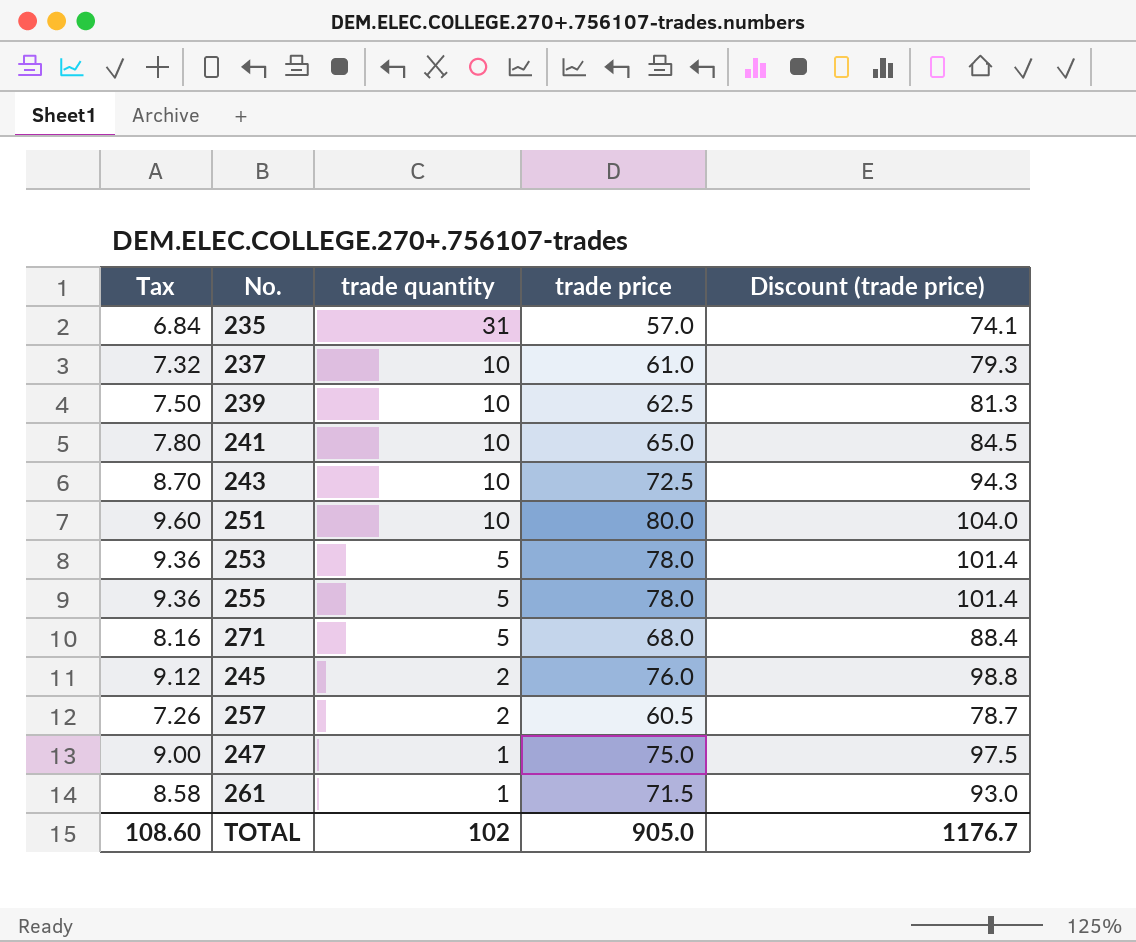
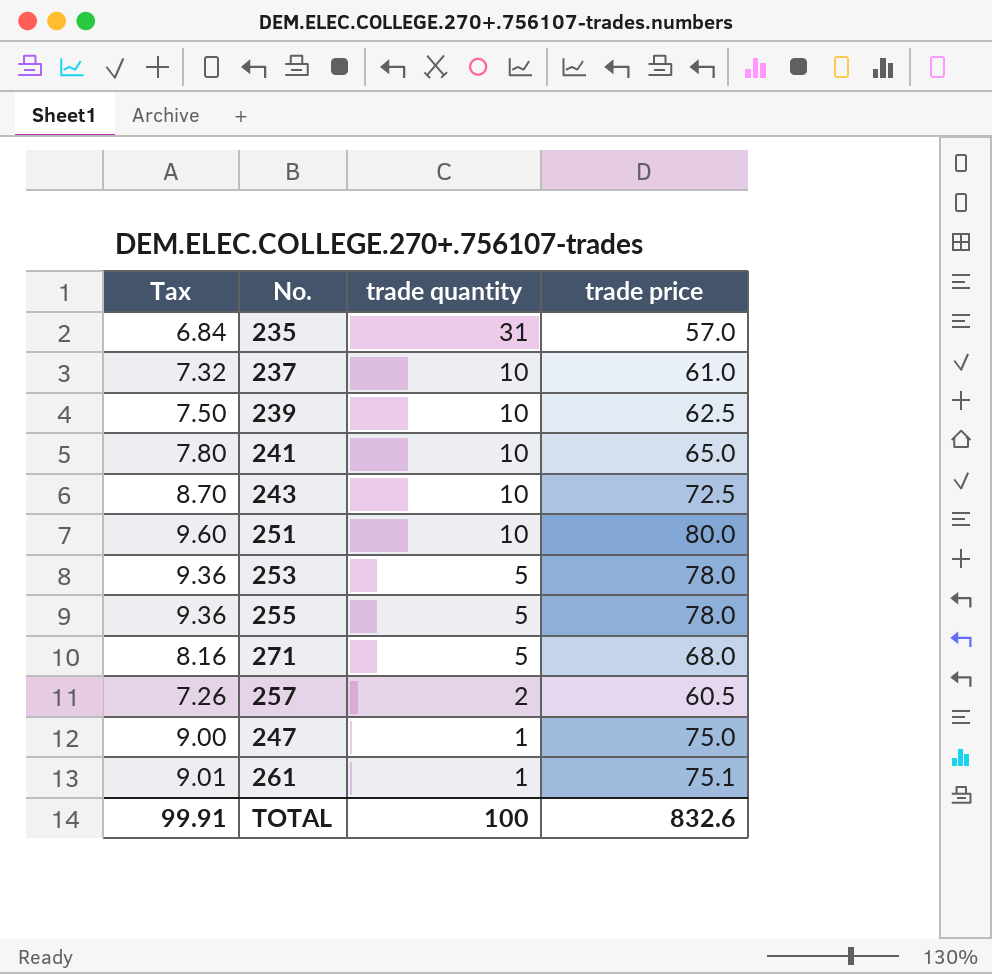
column Discount (trade price) | formula: [trade price] * 1.3 -> none
row 245: 9.12 | 2 | 76.0 | 98.8 -> none
261 | Tax: 8.58 -> 9.01
261 | trade price: 71.5 -> 75.1
TOTAL | Tax: 108.60 -> 99.91
TOTAL | trade quantity: 102 -> 100
TOTAL | trade price: 905.0 -> 832.6

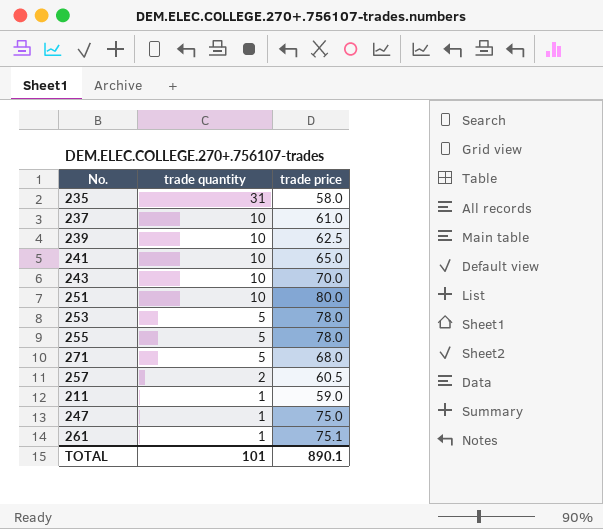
column Tax | formula: [trade price] * 0.12 -> none
235 | trade price: 57.0 -> 58.0
243 | trade price: 72.5 -> 70.0
row 211: none -> 1 | 59.0
TOTAL | trade quantity: 100 -> 101
TOTAL | trade price: 832.6 -> 890.1

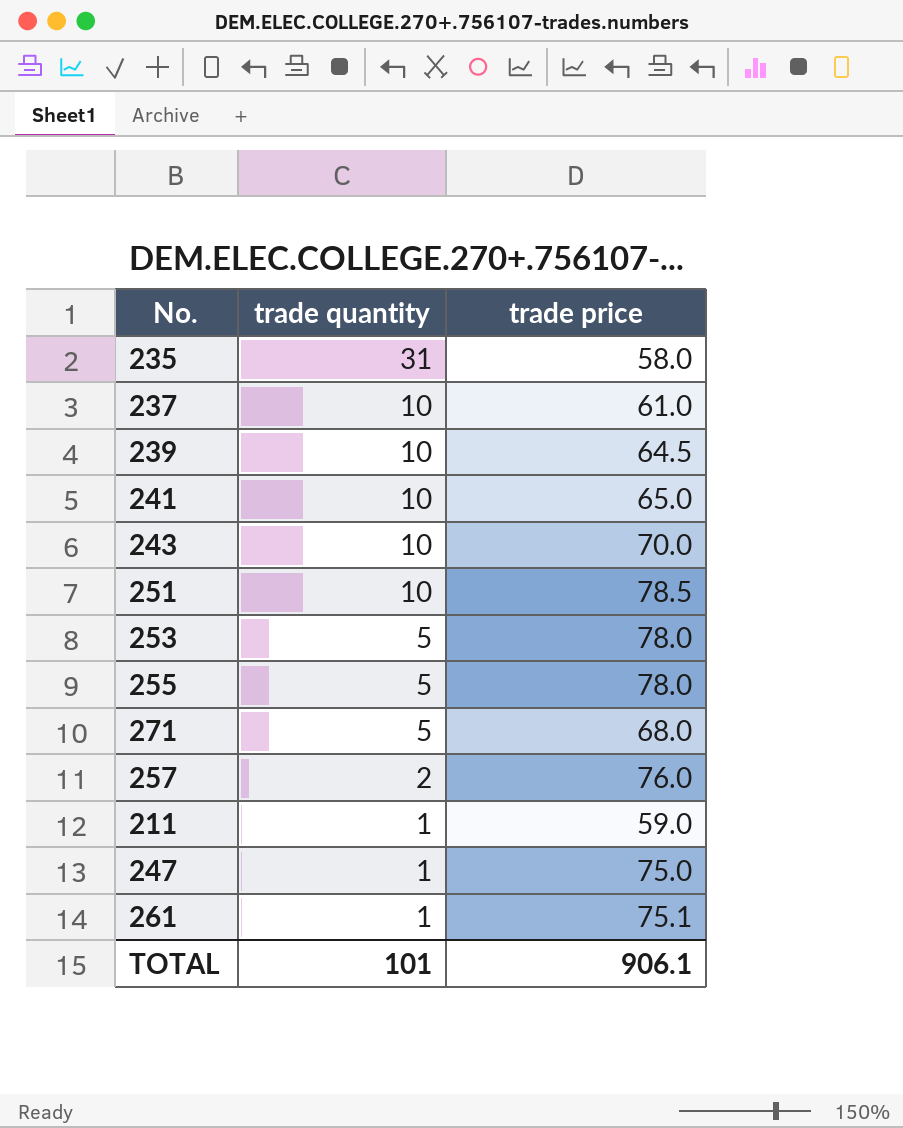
239 | trade price: 62.5 -> 64.5
251 | trade price: 80.0 -> 78.5
257 | trade price: 60.5 -> 76.0
TOTAL | trade price: 890.1 -> 906.1

